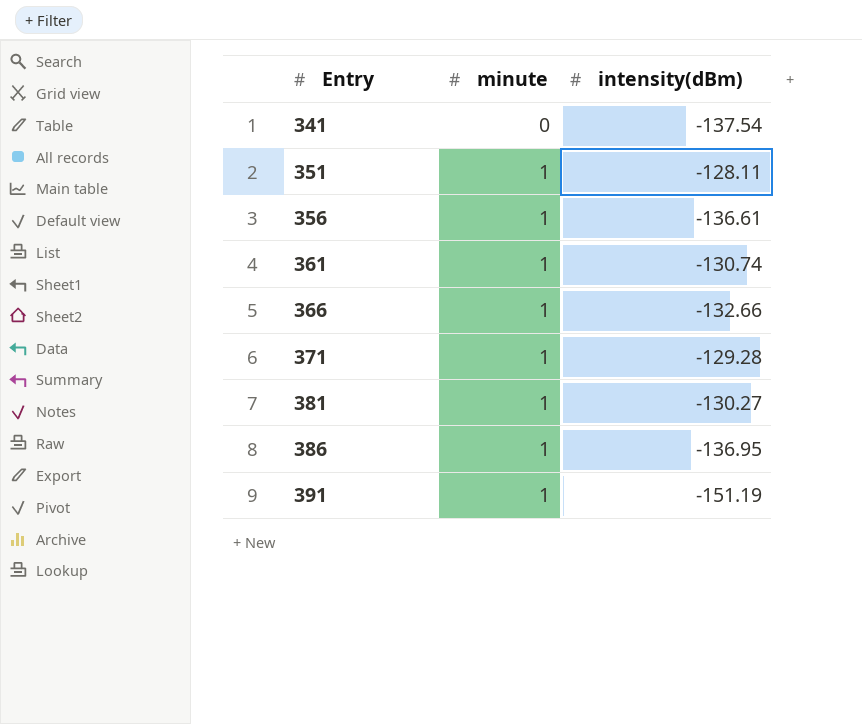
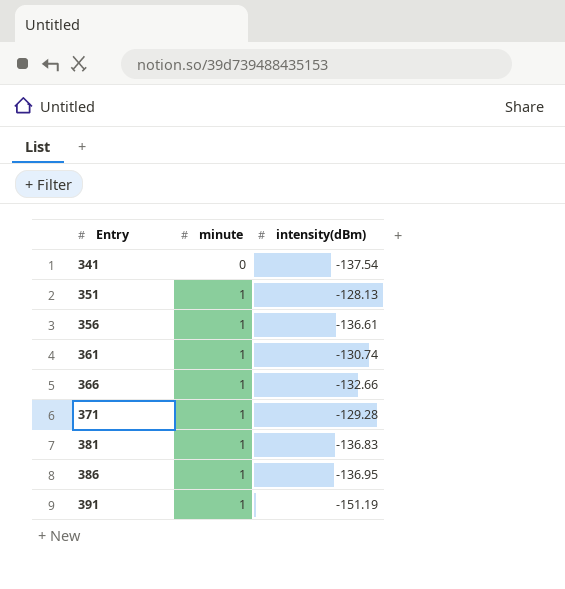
351 | intensity(dBm): -128.11 -> -128.13
381 | intensity(dBm): -130.27 -> -136.83

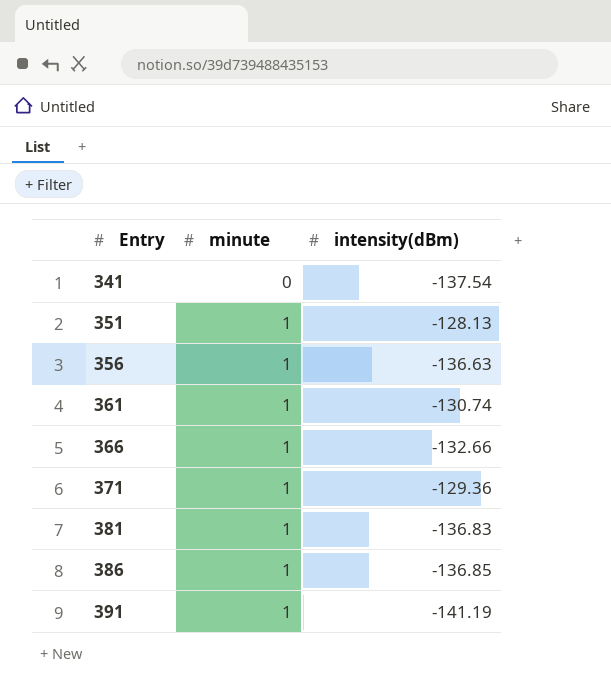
356 | intensity(dBm): -136.61 -> -136.63
371 | intensity(dBm): -129.28 -> -129.36
386 | intensity(dBm): -136.95 -> -136.85
391 | intensity(dBm): -151.19 -> -141.19

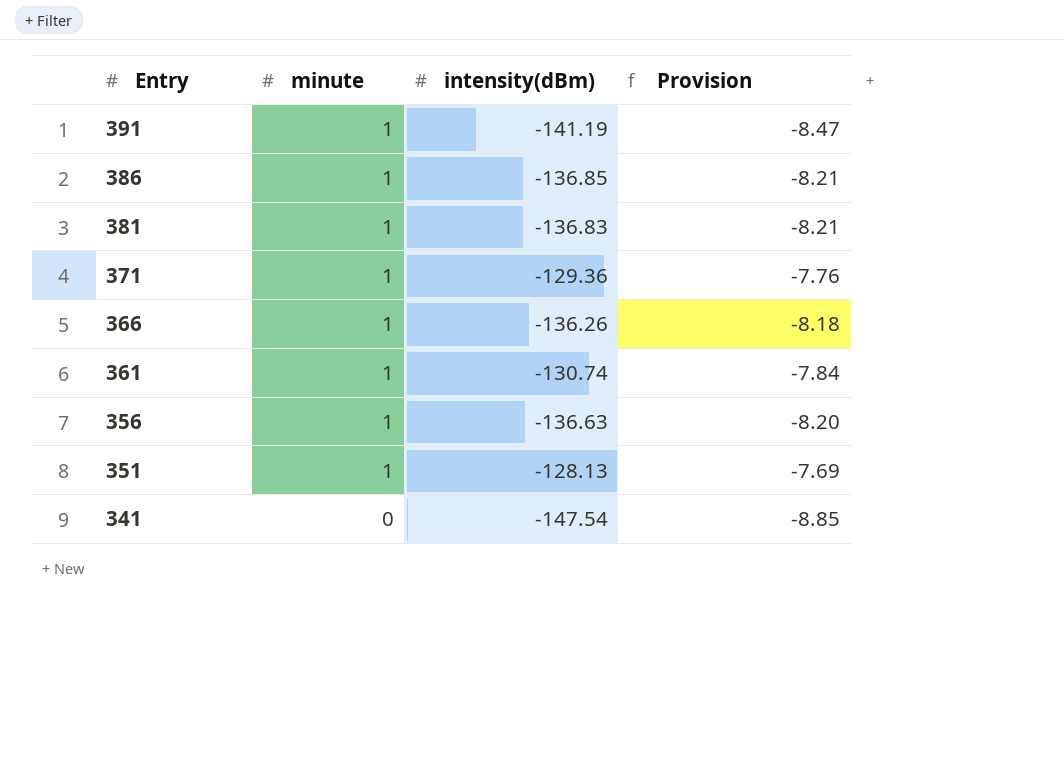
row order: Entry ascending -> Entry descending
column Provision | formula: none -> [intensity(dBm)] * 0.06
366 | intensity(dBm): -132.66 -> -136.26
341 | intensity(dBm): -137.54 -> -147.54

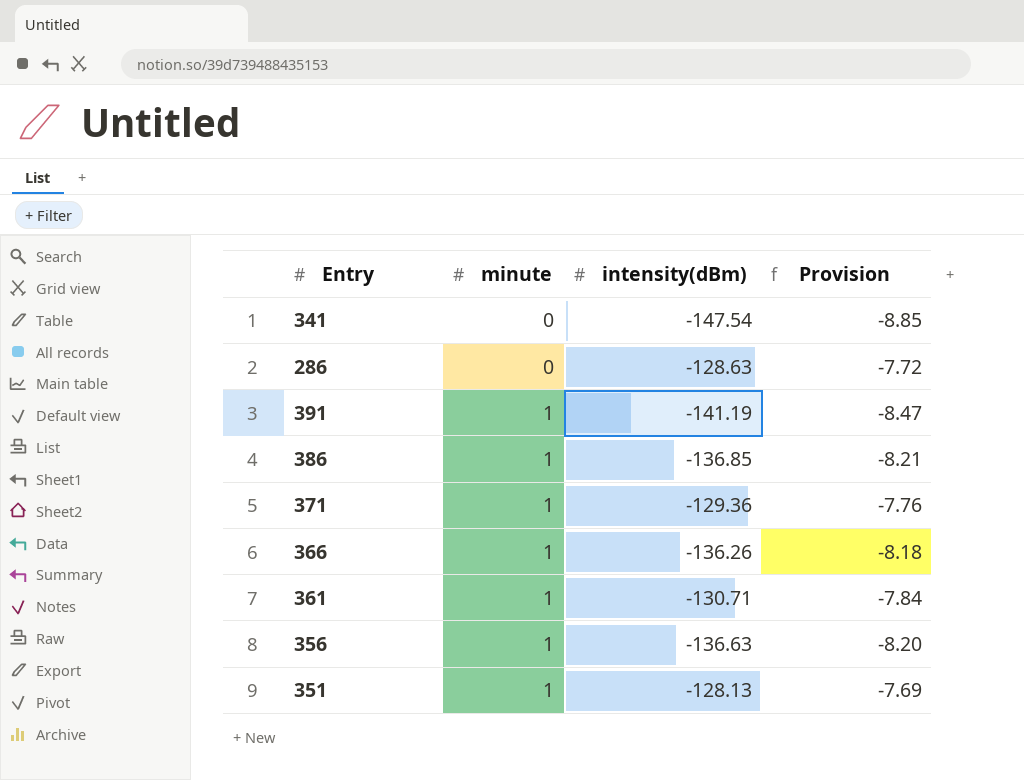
row order: Entry descending -> minute ascending
row 381: 1 | -136.83 | -8.21 -> none
row 286: none -> 0 | -128.63 | -7.72
361 | intensity(dBm): -130.74 -> -130.71

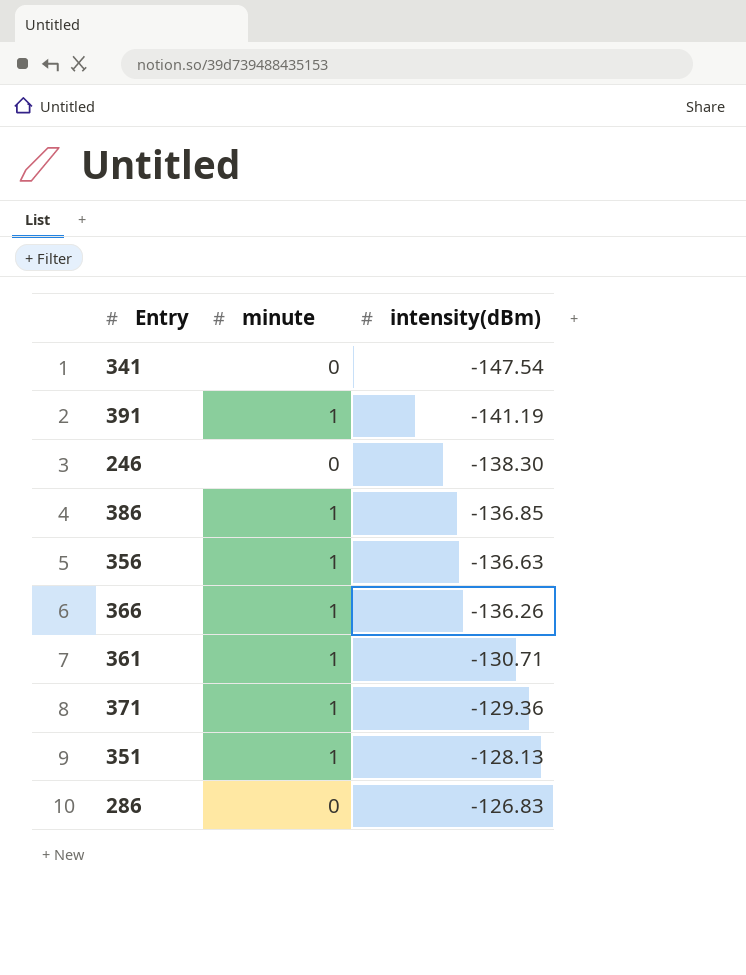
row order: minute ascending -> intensity(dBm) ascending
column Provision | formula: [intensity(dBm)] * 0.06 -> none
row 246: none -> 0 | -138.30
286 | intensity(dBm): -128.63 -> -126.83

